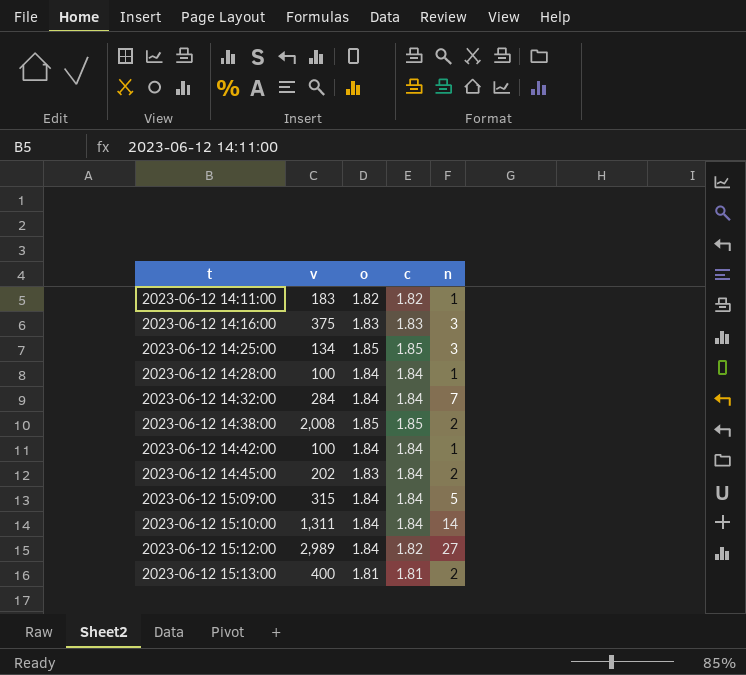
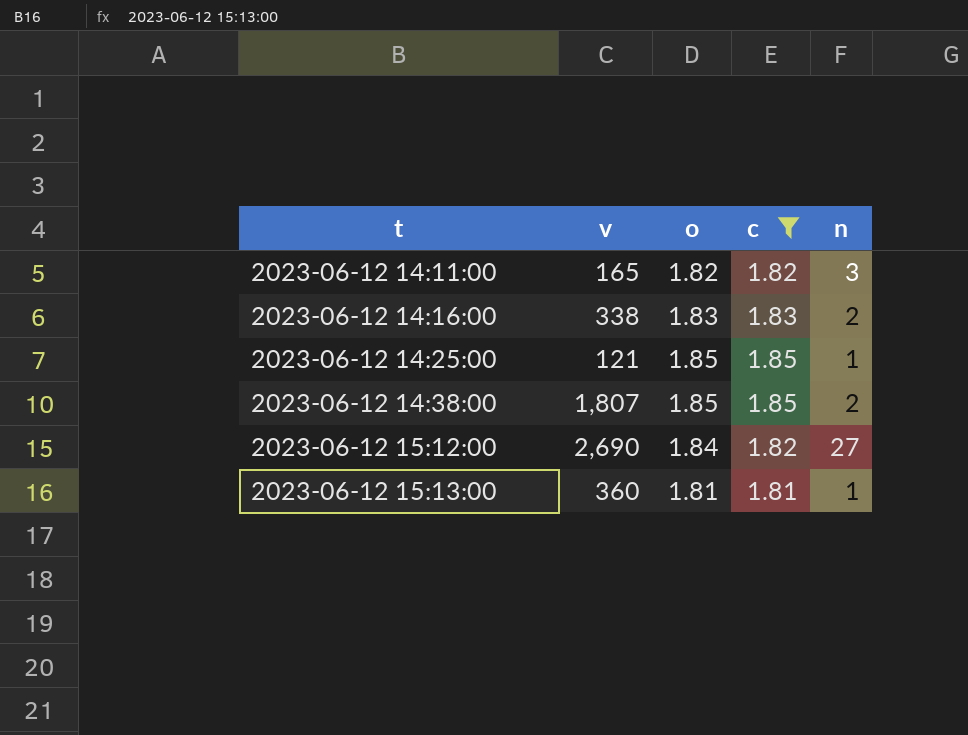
filter: none -> c != 1.84
2023-06-12 14:11:00 | v: 183 -> 165
2023-06-12 14:11:00 | n: 1 -> 3
2023-06-12 14:16:00 | v: 375 -> 338
2023-06-12 14:16:00 | n: 3 -> 2
2023-06-12 14:25:00 | v: 134 -> 121
2023-06-12 14:25:00 | n: 3 -> 1
2023-06-12 14:38:00 | v: 2,008 -> 1,807
2023-06-12 15:12:00 | v: 2,989 -> 2,690
2023-06-12 15:13:00 | v: 400 -> 360
2023-06-12 15:13:00 | n: 2 -> 1

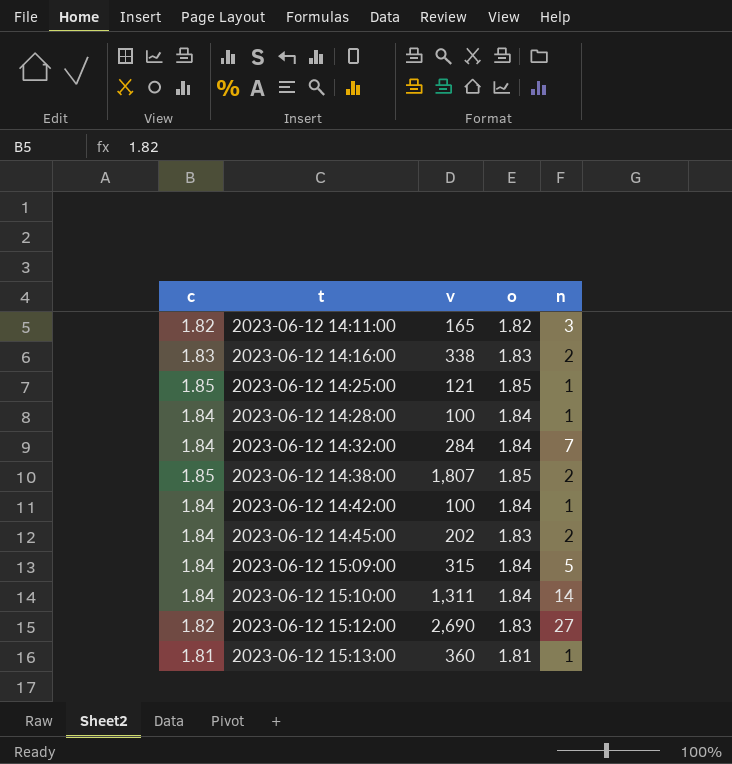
filter: c != 1.84 -> none
column c | position: 4 -> 1
2023-06-12 15:12:00 | o: 1.84 -> 1.83

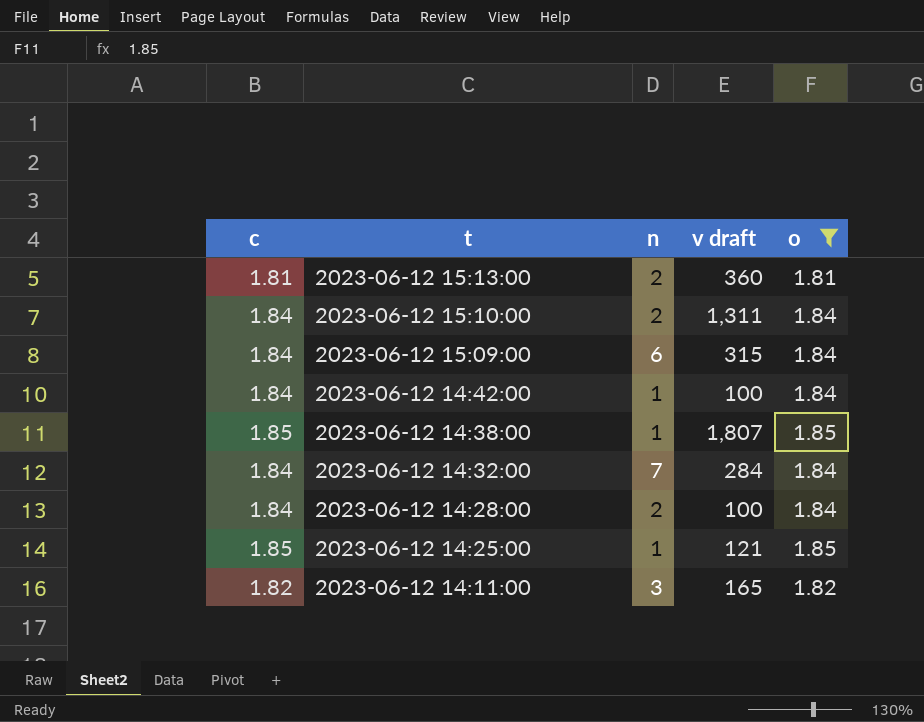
filter: none -> o != 1.83
row order: t ascending -> t descending
column n | position: 5 -> 3
column name: v -> v draft
2023-06-12 15:13:00 | n: 1 -> 2
2023-06-12 15:10:00 | n: 14 -> 2
2023-06-12 15:09:00 | n: 5 -> 6
2023-06-12 14:38:00 | n: 2 -> 1
2023-06-12 14:28:00 | n: 1 -> 2

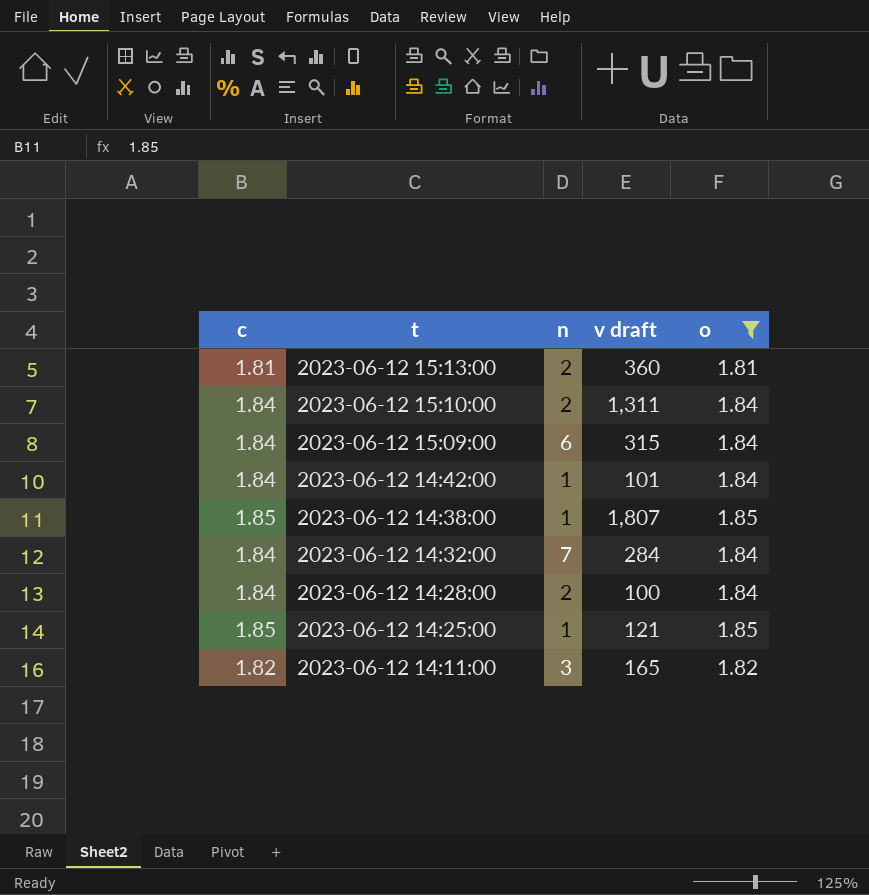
2023-06-12 14:42:00 | v draft: 100 -> 101

